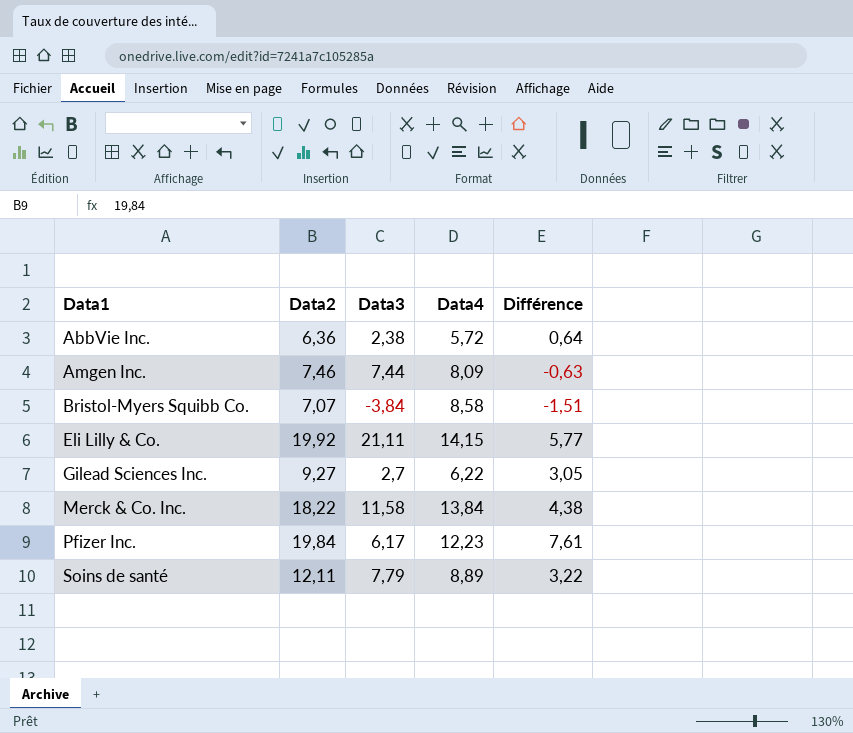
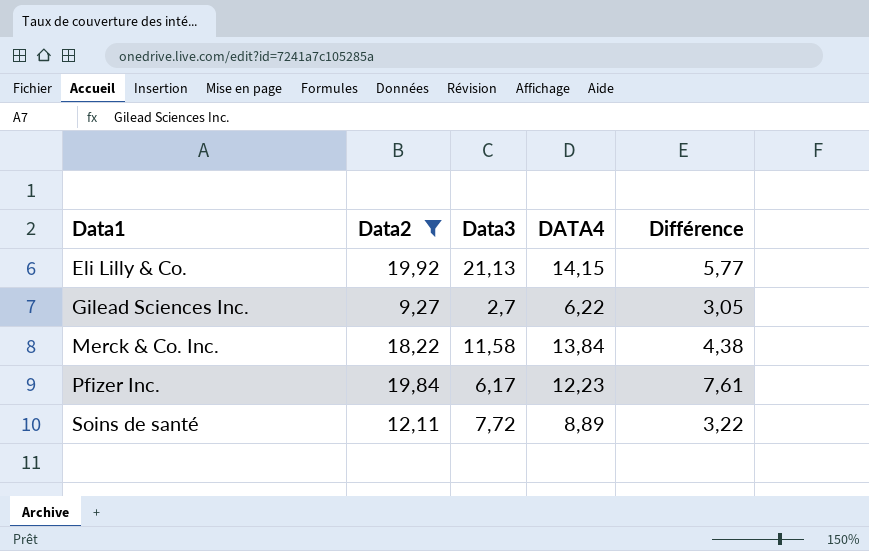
filter: none -> Data2 >= 9,27
column name: Data4 -> DATA4
Eli Lilly & Co. | Data3: 21,11 -> 21,13
Soins de santé | Data3: 7,79 -> 7,72

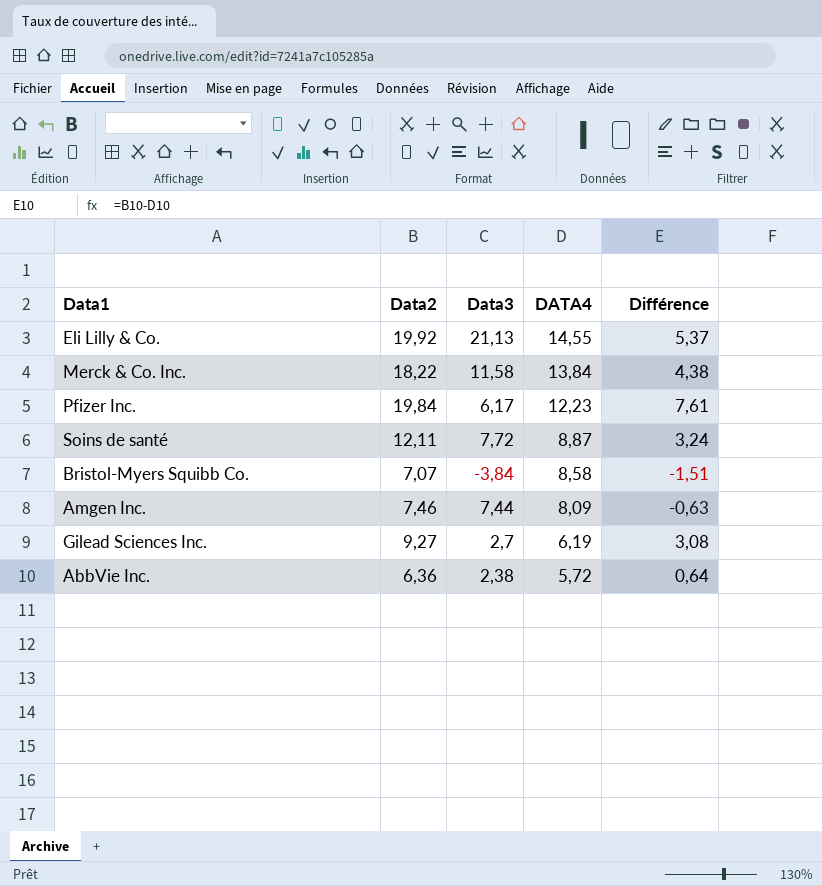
filter: Data2 >= 9,27 -> none
row order: Data1 ascending -> DATA4 descending
Eli Lilly & Co. | DATA4: 14,15 -> 14,55
Eli Lilly & Co. | Différence: 5,77 -> 5,37
Soins de santé | DATA4: 8,89 -> 8,87
Soins de santé | Différence: 3,22 -> 3,24
Gilead Sciences Inc. | DATA4: 6,22 -> 6,19
Gilead Sciences Inc. | Différence: 3,05 -> 3,08

